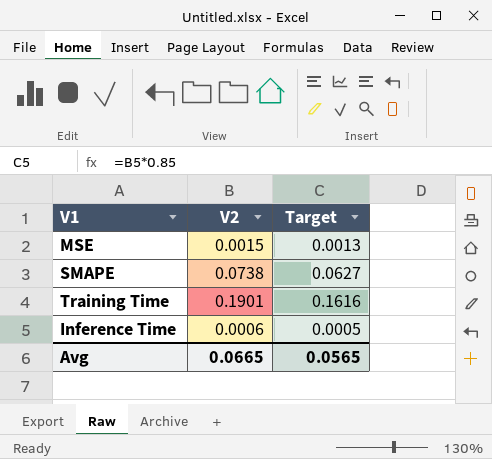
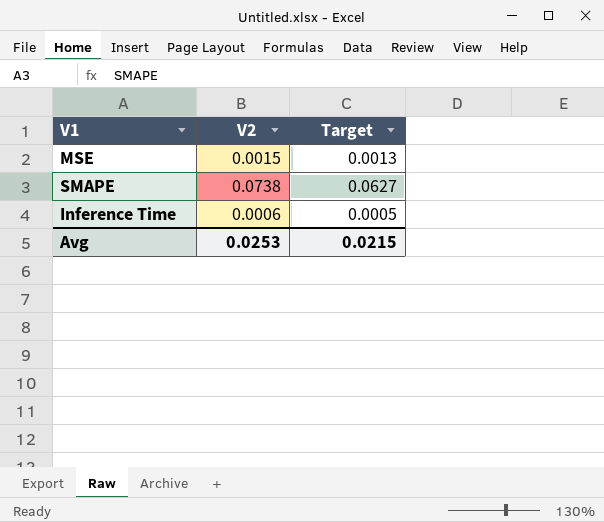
row Training Time: 0.1901 | 0.1616 -> none
Avg | V2: 0.0665 -> 0.0253
Avg | Target: 0.0565 -> 0.0215

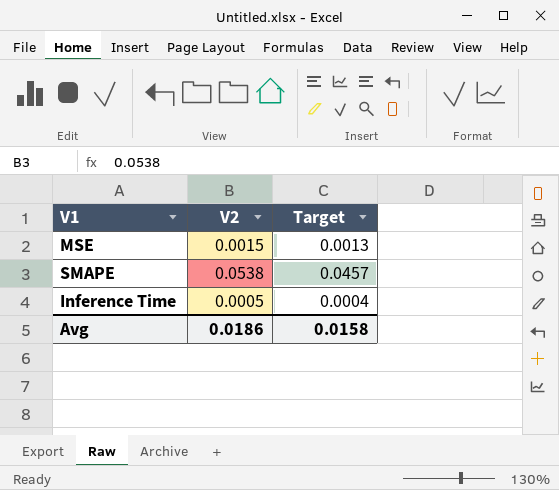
SMAPE | V2: 0.0738 -> 0.0538
SMAPE | Target: 0.0627 -> 0.0457
Inference Time | V2: 0.0006 -> 0.0005
Inference Time | Target: 0.0005 -> 0.0004
Avg | V2: 0.0253 -> 0.0186
Avg | Target: 0.0215 -> 0.0158

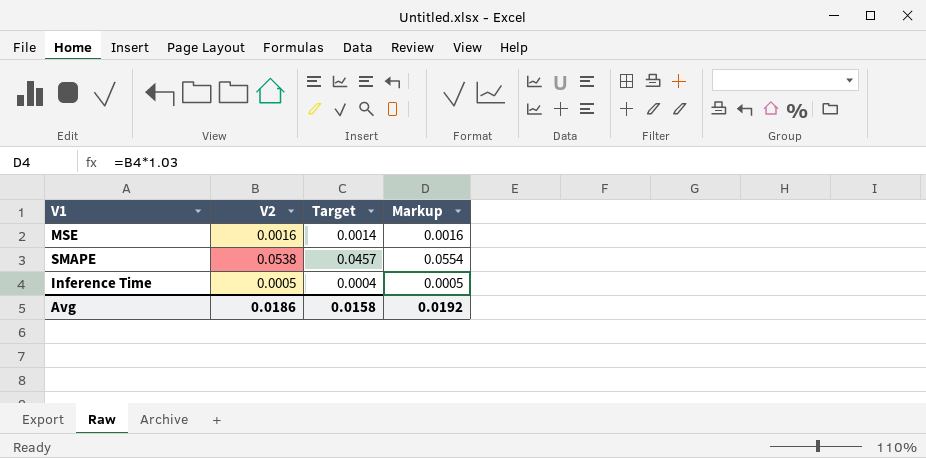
column Markup | formula: none -> [V2] * 1.03
MSE | V2: 0.0015 -> 0.0016
MSE | Target: 0.0013 -> 0.0014

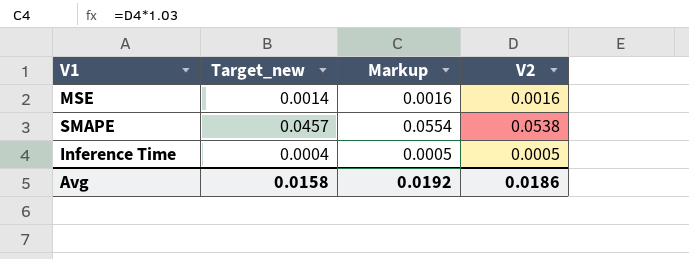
column name: Target -> Target_new
column V2 | position: 2 -> 4

